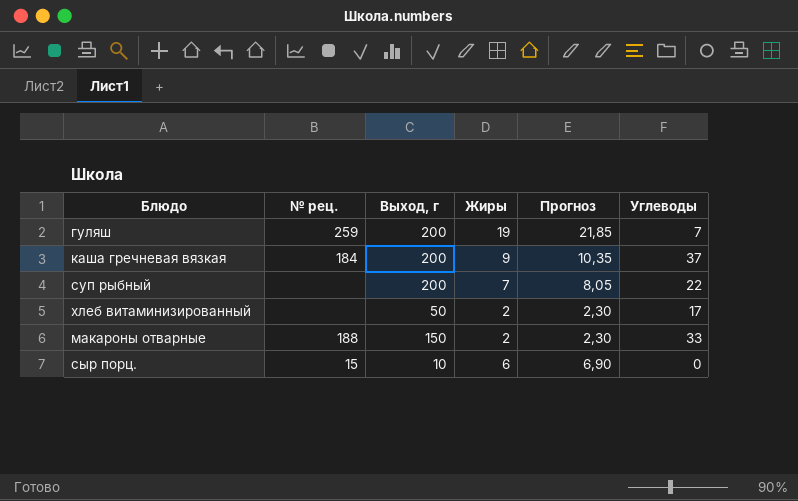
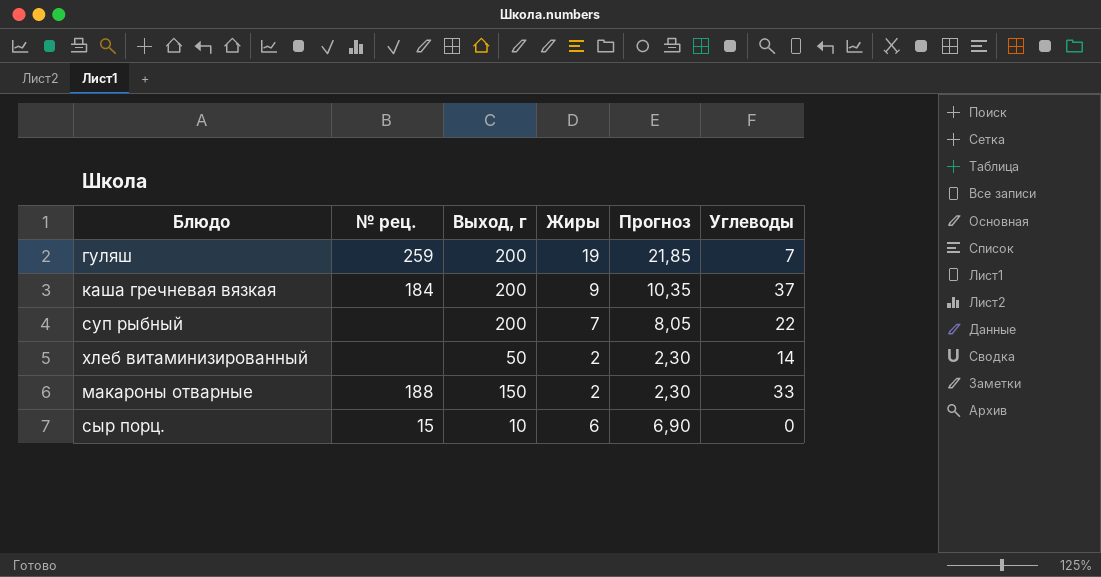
хлеб витаминизированный | Углеводы: 17 -> 14

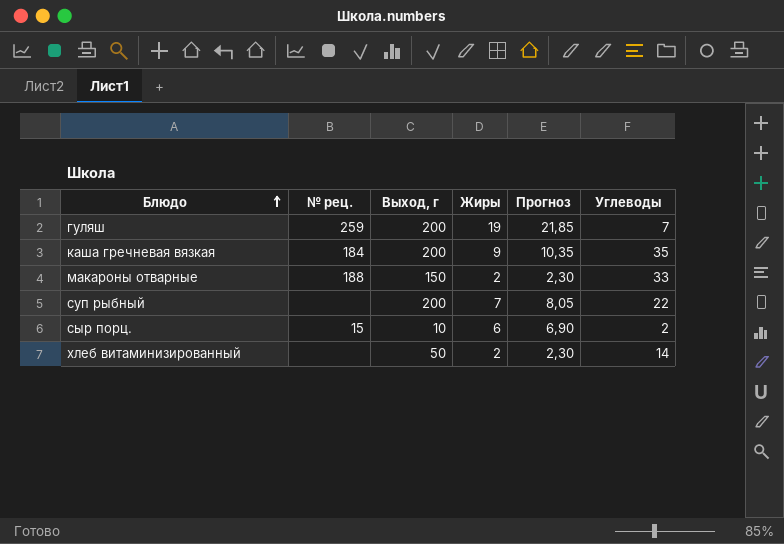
row order: none -> Блюдо ascending
каша гречневая вязкая | Углеводы: 37 -> 35
сыр порц. | Углеводы: 0 -> 2

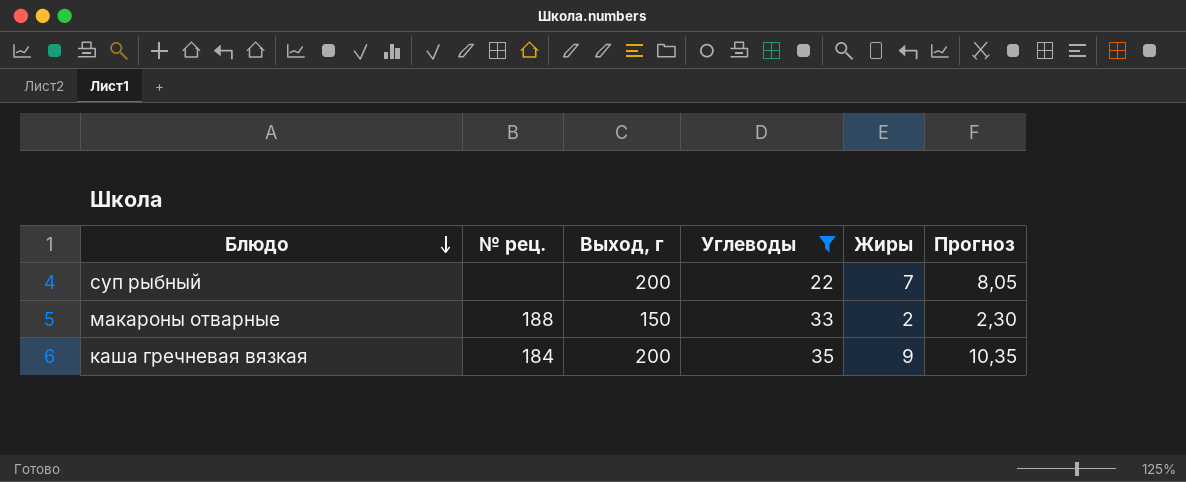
filter: none -> Углеводы >= 22
row order: Блюдо ascending -> Блюдо descending
column Углеводы | position: 6 -> 4

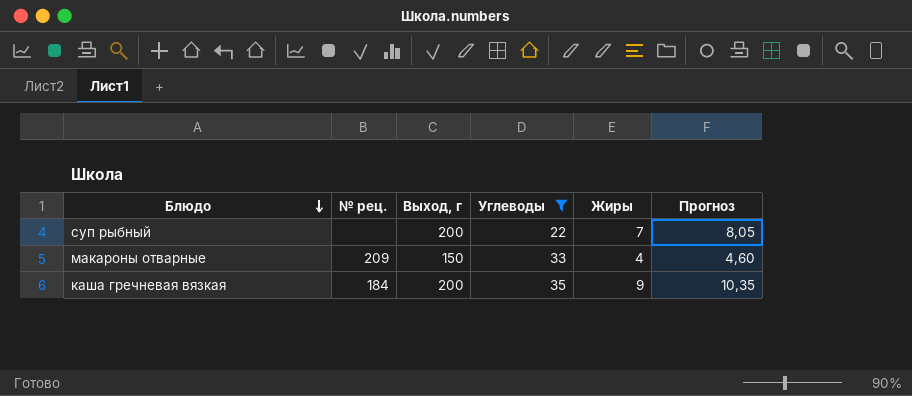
макароны отварные | № рец.: 188 -> 209
макароны отварные | Жиры: 2 -> 4
макароны отварные | Прогноз: 2,30 -> 4,60

